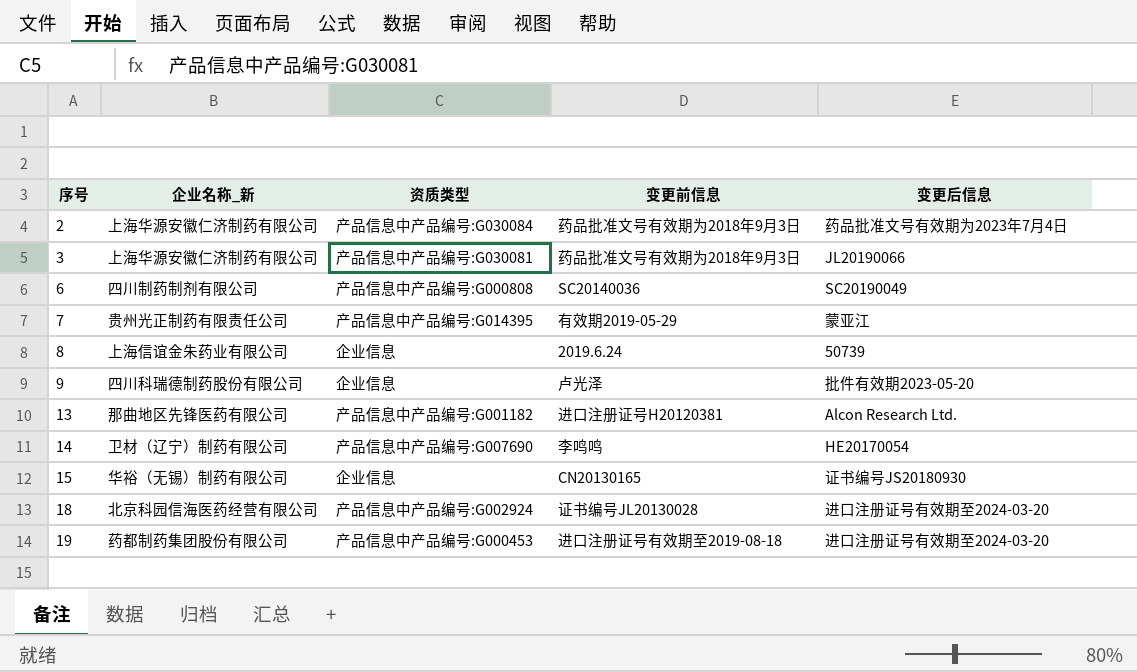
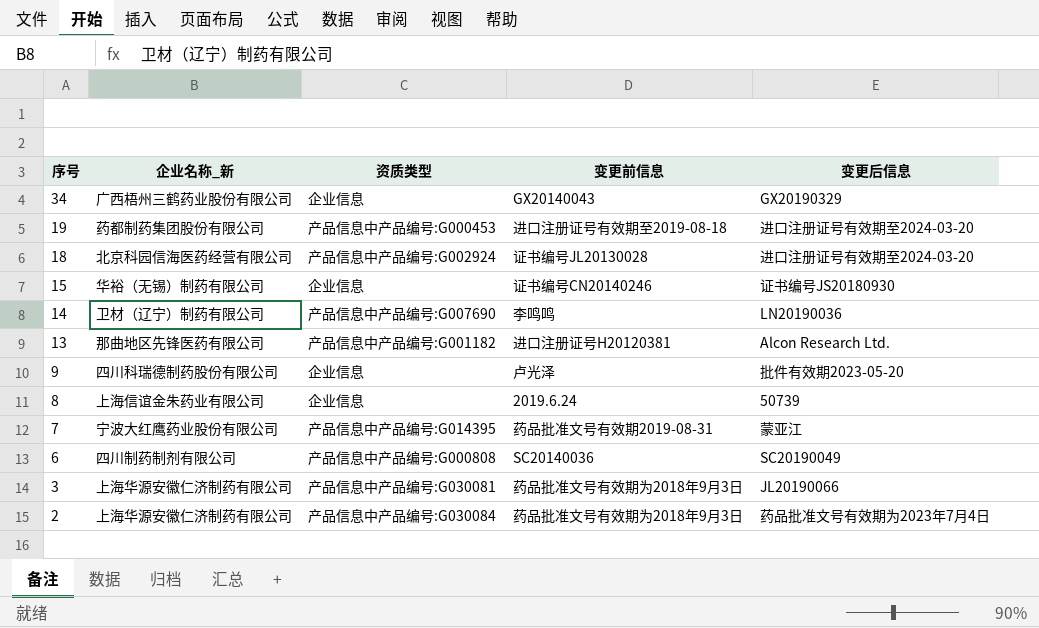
row order: 序号 ascending -> 序号 descending
row 34: none -> 广西梧州三鹤药业股份有限公司 | 企业信息 | GX20140043 | GX20190329
15 | 变更前信息: CN20130165 -> 证书编号CN20140246
14 | 变更后信息: HE20170054 -> LN20190036
7 | 企业名称_新: 贵州光正制药有限责任公司 -> 宁波大红鹰药业股份有限公司
7 | 变更前信息: 有效期2019-05-29 -> 药品批准文号有效期2019-08-31

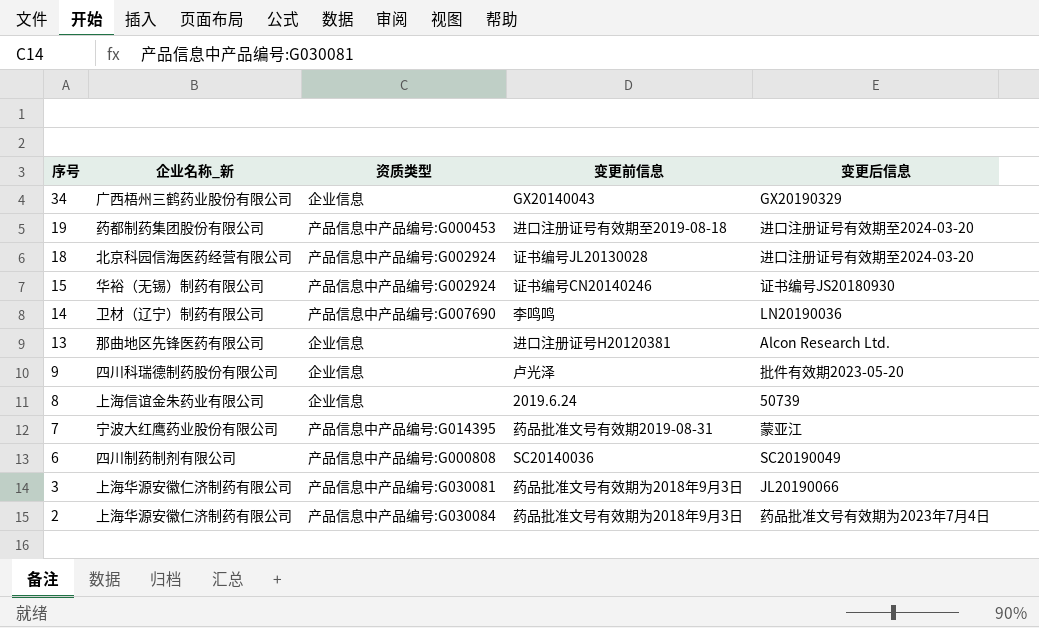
15 | 资质类型: 企业信息 -> 产品信息中产品编号:G002924
13 | 资质类型: 产品信息中产品编号:G001182 -> 企业信息

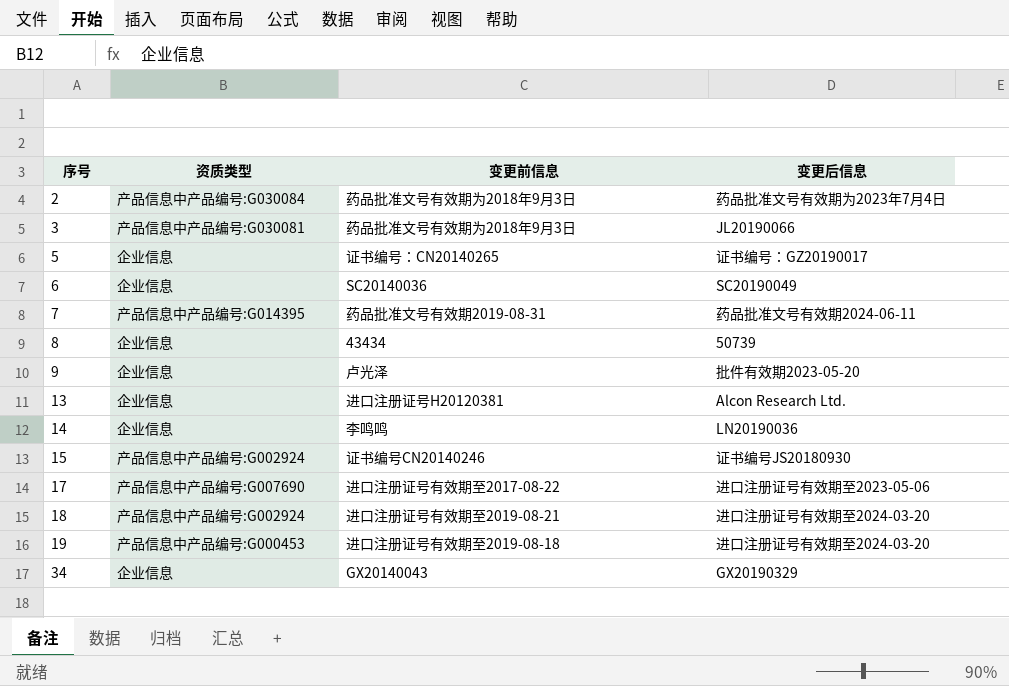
row order: 序号 descending -> 序号 ascending
column 企业名称_新 | position: 2 -> none
row 5: none -> 企业信息 | 证书编号：CN20140265 | 证书编号：GZ20190017
6 | 资质类型: 产品信息中产品编号:G000808 -> 企业信息
7 | 变更后信息: 蒙亚江 -> 药品批准文号有效期2024-06-11
8 | 变更前信息: 2019.6.24 -> 43434
14 | 资质类型: 产品信息中产品编号:G007690 -> 企业信息
row 17: none -> 产品信息中产品编号:G007690 | 进口注册证号有效期至2017-08-22 | 进口注册证号有效期至2023-05-06
18 | 变更前信息: 证书编号JL20130028 -> 进口注册证号有效期至2019-08-21

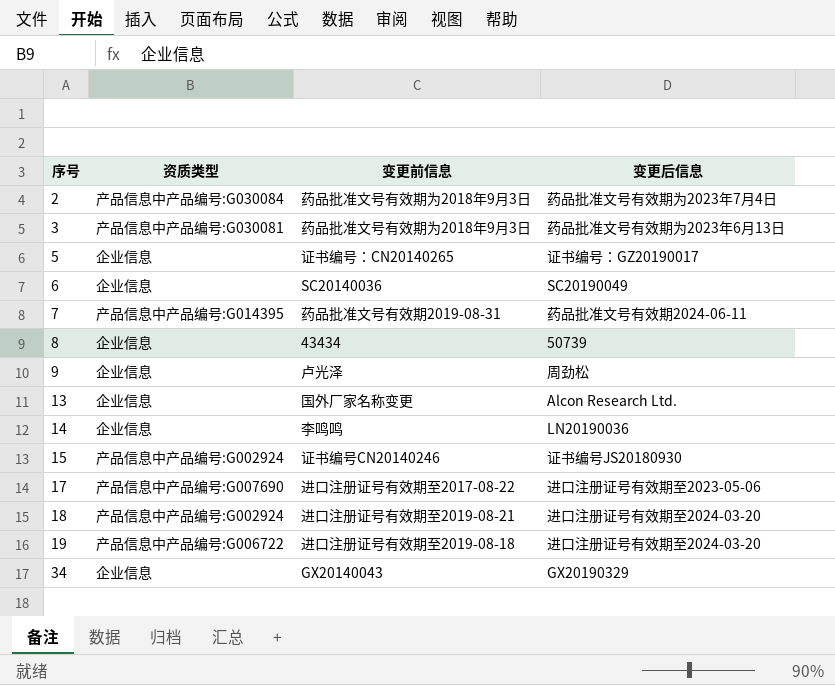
3 | 变更后信息: JL20190066 -> 药品批准文号有效期为2023年6月13日
9 | 变更后信息: 批件有效期2023-05-20 -> 周劲松
13 | 变更前信息: 进口注册证号H20120381 -> 国外厂家名称变更
19 | 资质类型: 产品信息中产品编号:G000453 -> 产品信息中产品编号:G006722

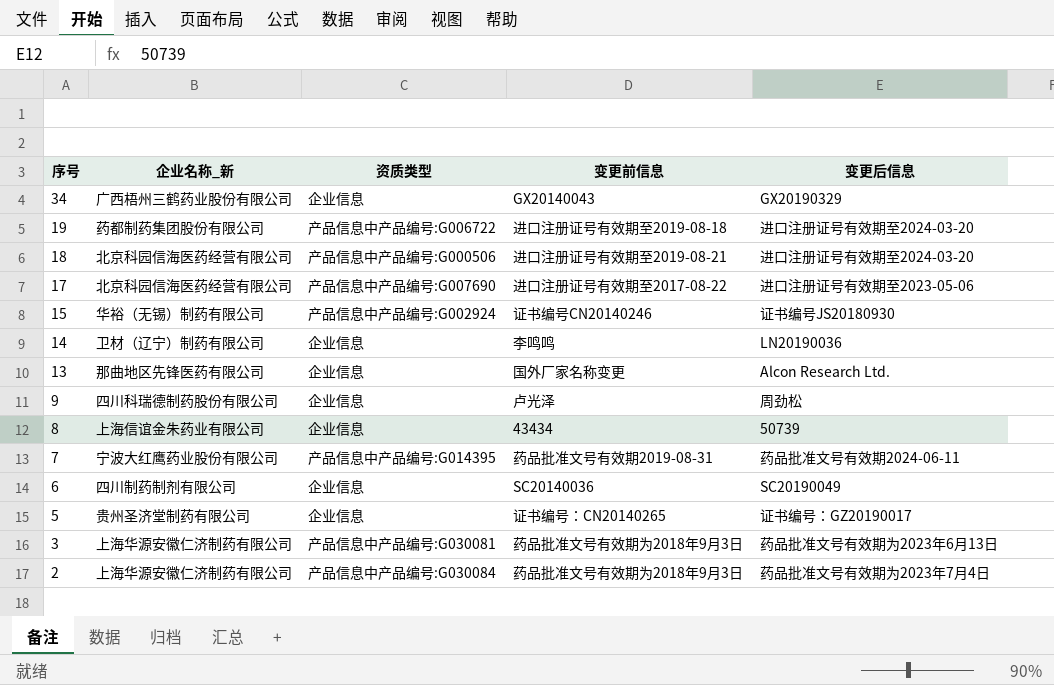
row order: 序号 ascending -> 序号 descending
column 企业名称_新 | position: none -> 2
18 | 资质类型: 产品信息中产品编号:G002924 -> 产品信息中产品编号:G000506

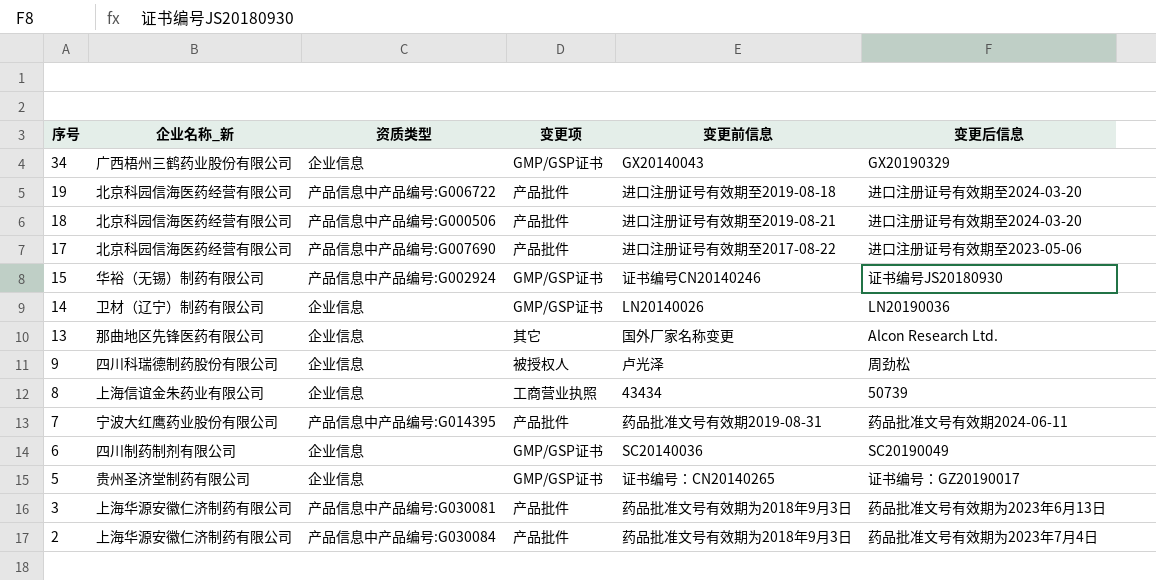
column 变更项 | position: none -> 4
19 | 企业名称_新: 药都制药集团股份有限公司 -> 北京科园信海医药经营有限公司
14 | 变更前信息: 李鸣鸣 -> LN20140026

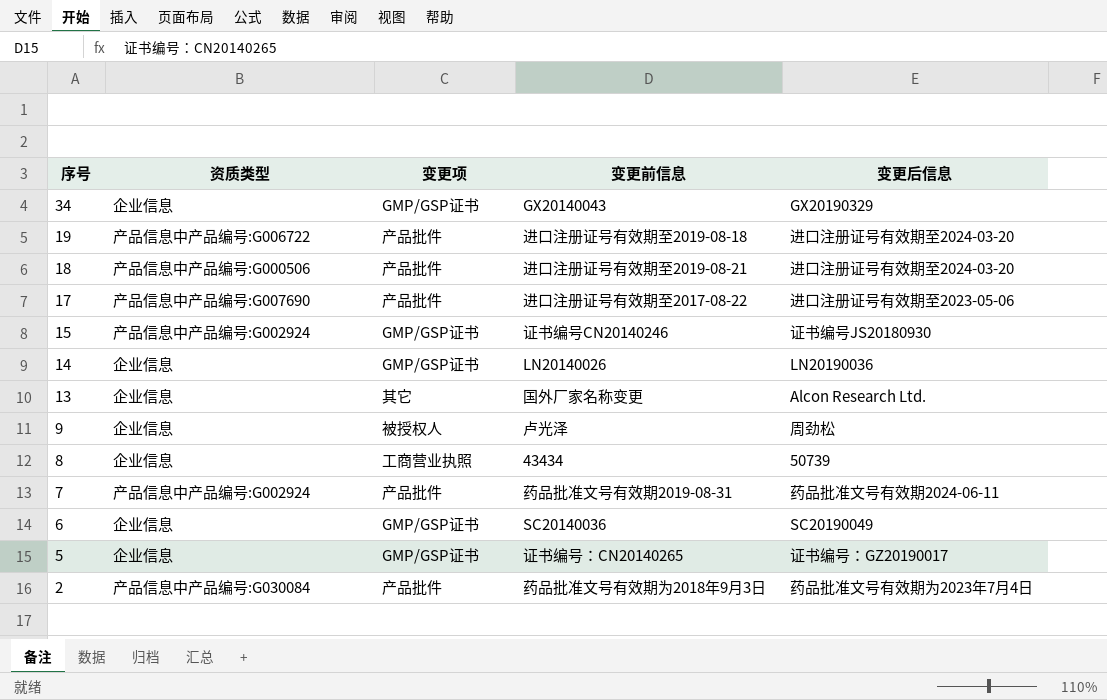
column 企业名称_新 | position: 2 -> none
row 3: 上海华源安徽仁济制药有限公司 | 产品信息中产品编号:G030081 | 产品批件 | 药品批准文号有效期为2018年9月3日 | 药品批准文号有效期为2023年6月13日 -> none
7 | 资质类型: 产品信息中产品编号:G014395 -> 产品信息中产品编号:G002924

